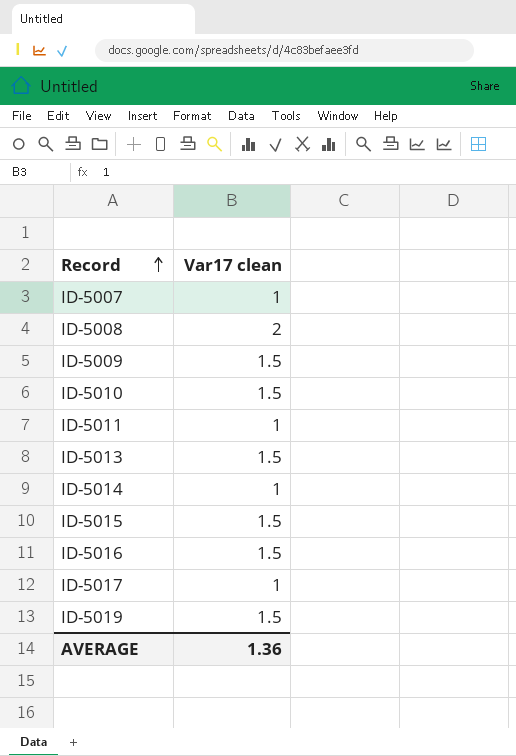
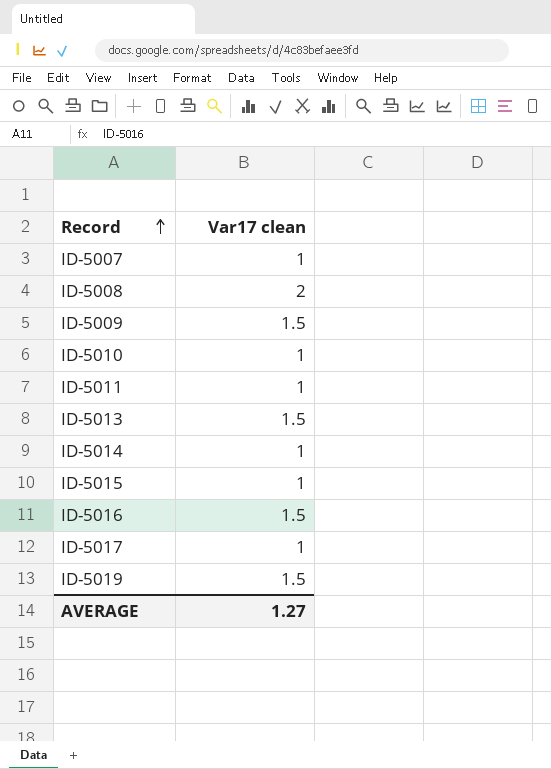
ID-5010 | Var17 clean: 1.5 -> 1
ID-5015 | Var17 clean: 1.5 -> 1
AVERAGE | Var17 clean: 1.36 -> 1.27

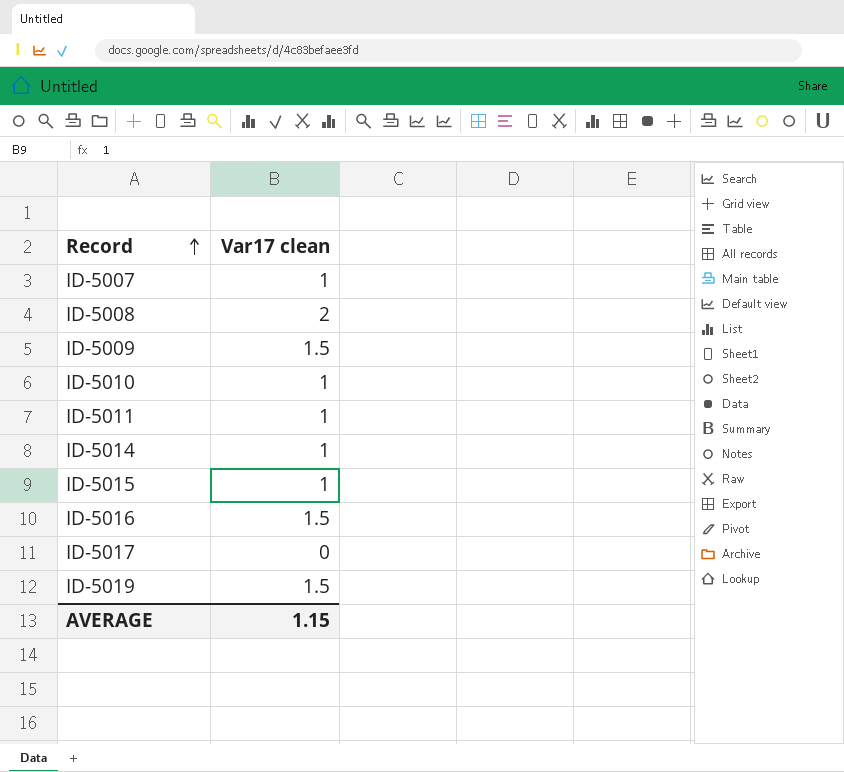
row ID-5013: 1.5 -> none
ID-5017 | Var17 clean: 1 -> 0
AVERAGE | Var17 clean: 1.27 -> 1.15

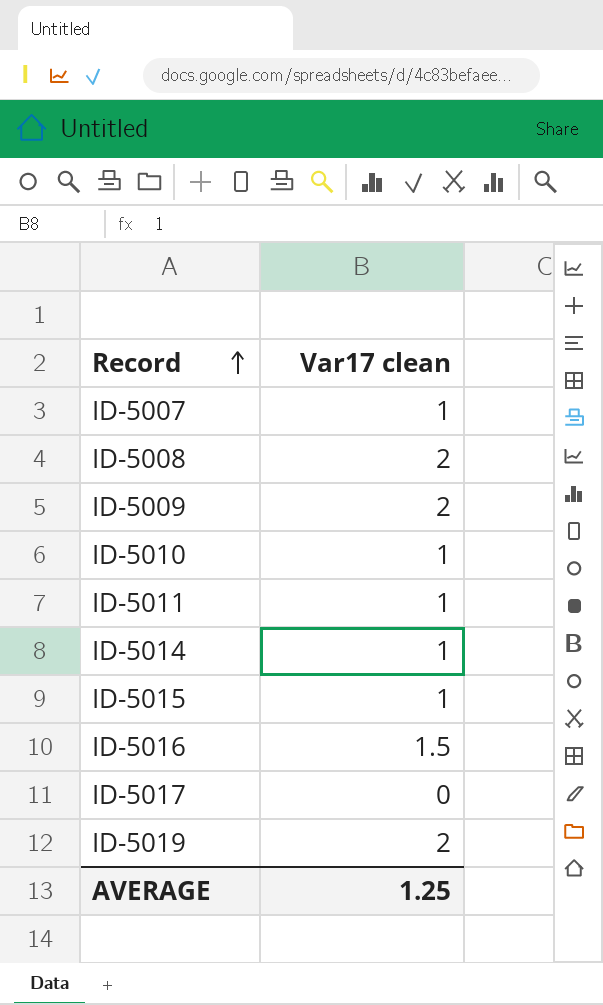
ID-5009 | Var17 clean: 1.5 -> 2
ID-5019 | Var17 clean: 1.5 -> 2
AVERAGE | Var17 clean: 1.15 -> 1.25

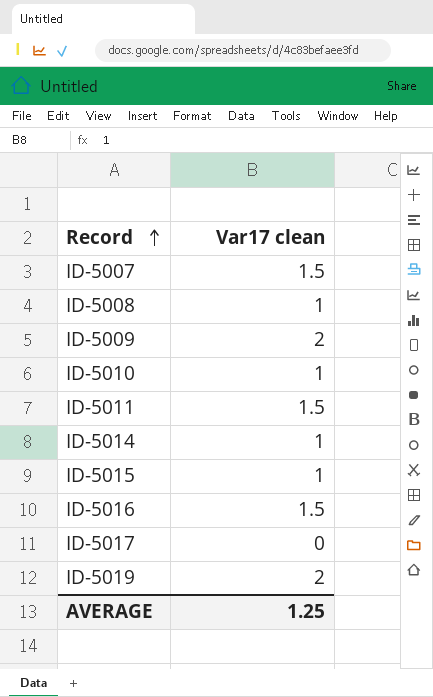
ID-5007 | Var17 clean: 1 -> 1.5
ID-5008 | Var17 clean: 2 -> 1
ID-5011 | Var17 clean: 1 -> 1.5

